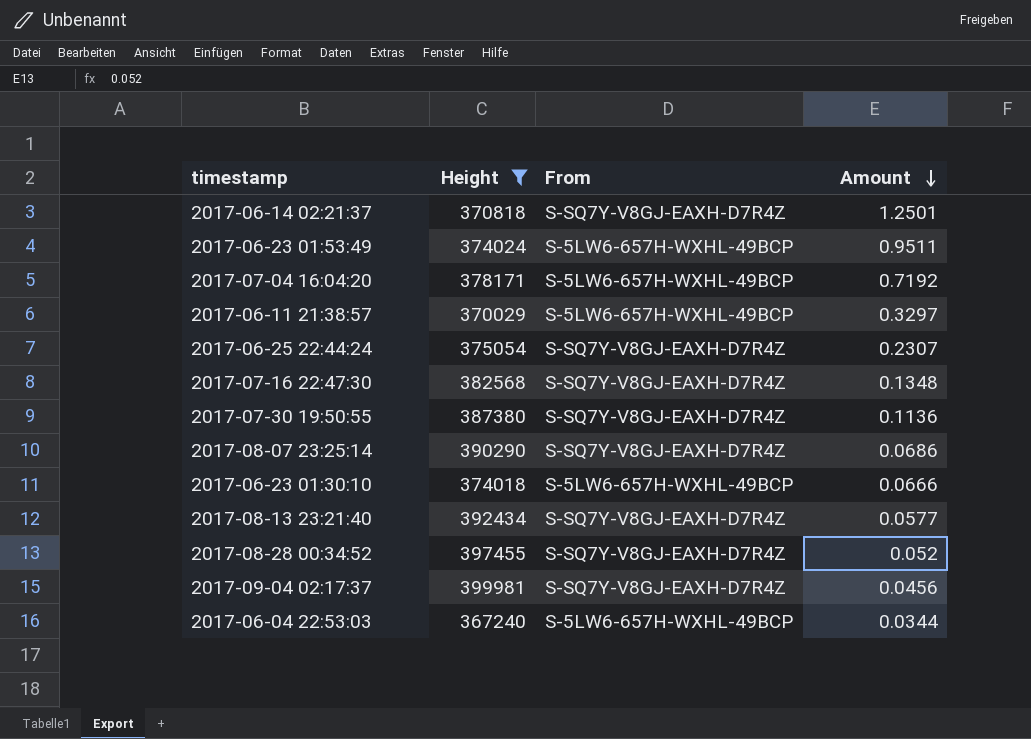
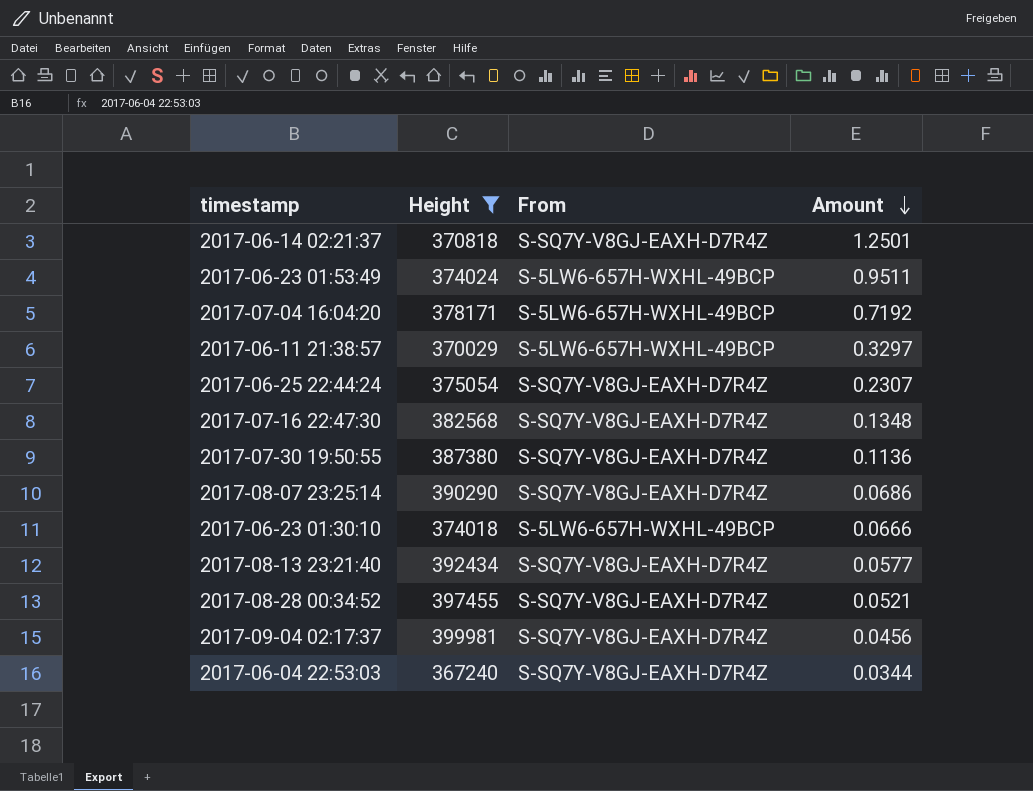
2017-08-28 00:34:52 | Amount: 0.052 -> 0.0521
2017-06-04 22:53:03 | From: S-5LW6-657H-WXHL-49BCP -> S-SQ7Y-V8GJ-EAXH-D7R4Z

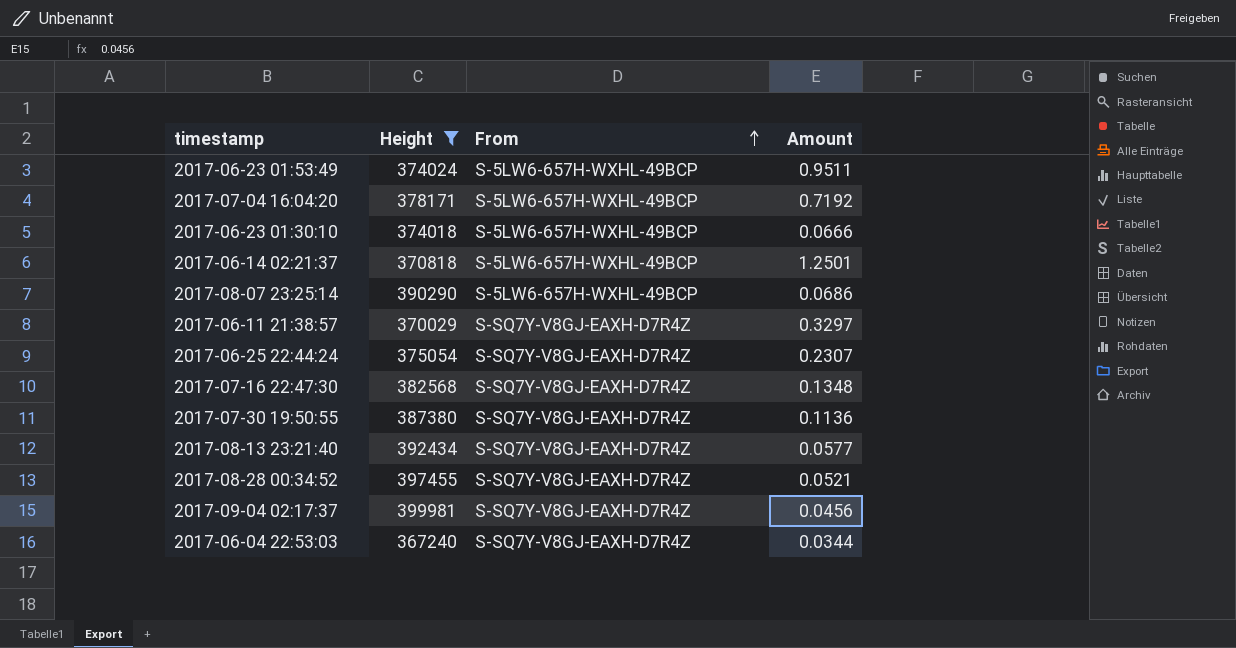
row order: Amount descending -> From ascending
2017-06-14 02:21:37 | From: S-SQ7Y-V8GJ-EAXH-D7R4Z -> S-5LW6-657H-WXHL-49BCP
2017-08-07 23:25:14 | From: S-SQ7Y-V8GJ-EAXH-D7R4Z -> S-5LW6-657H-WXHL-49BCP
2017-06-11 21:38:57 | From: S-5LW6-657H-WXHL-49BCP -> S-SQ7Y-V8GJ-EAXH-D7R4Z

